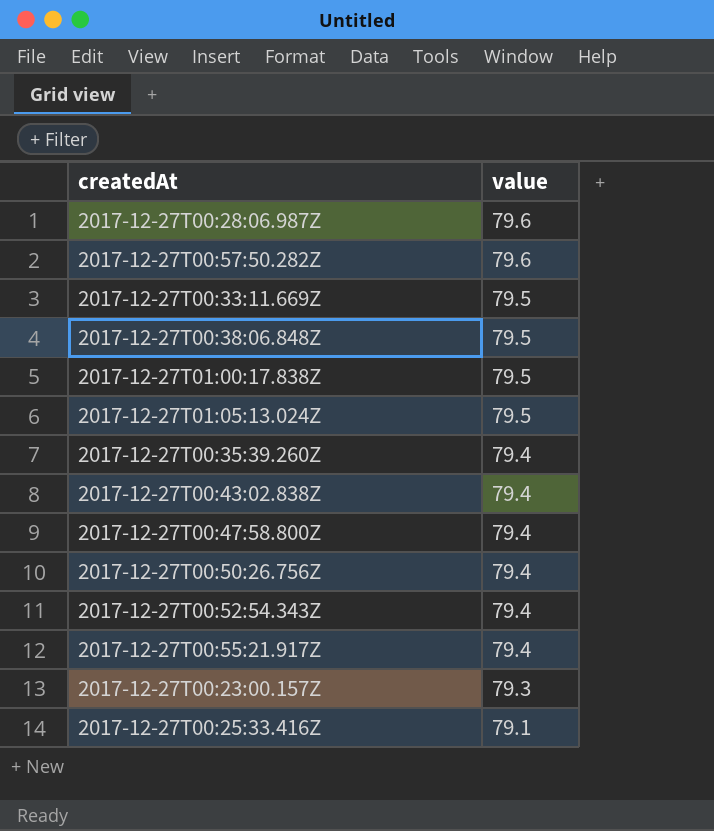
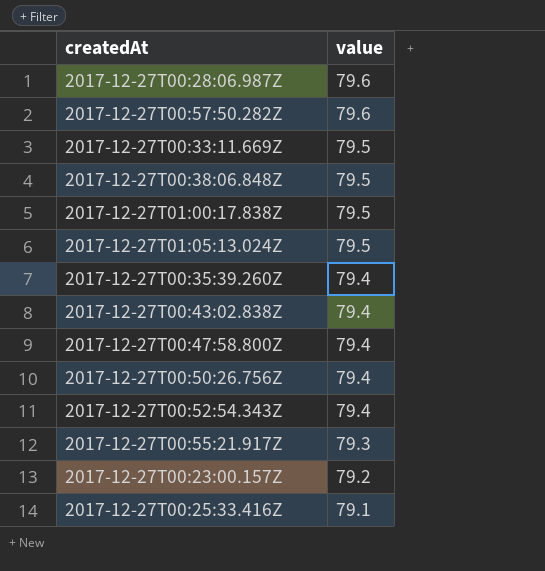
2017-12-27T00:55:21.917Z | value: 79.4 -> 79.3
2017-12-27T00:23:00.157Z | value: 79.3 -> 79.2

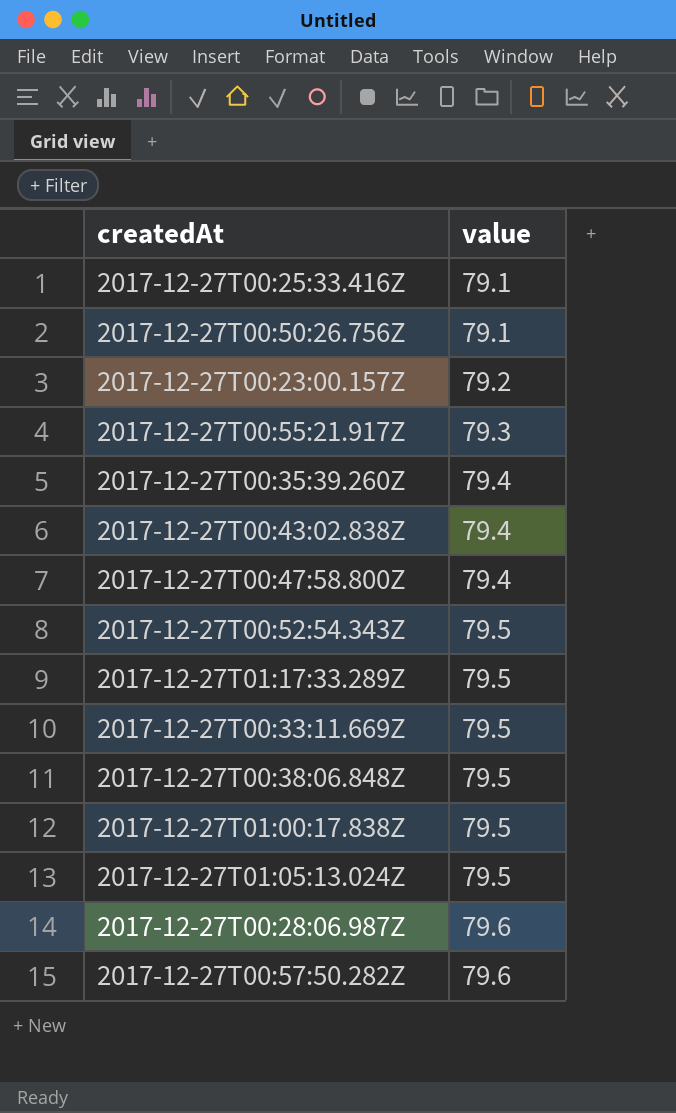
row order: value descending -> value ascending
2017-12-27T00:50:26.756Z | value: 79.4 -> 79.1
2017-12-27T00:52:54.343Z | value: 79.4 -> 79.5
row 2017-12-27T01:17:33.289Z: none -> 79.5

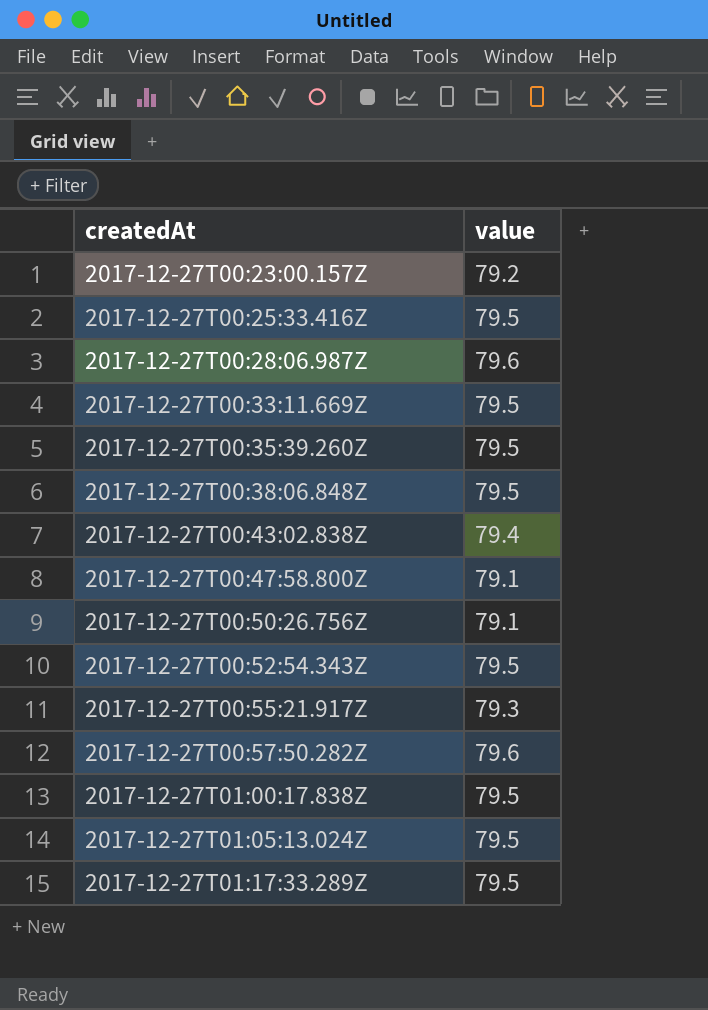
row order: value ascending -> createdAt ascending
2017-12-27T00:25:33.416Z | value: 79.1 -> 79.5
2017-12-27T00:35:39.260Z | value: 79.4 -> 79.5
2017-12-27T00:47:58.800Z | value: 79.4 -> 79.1

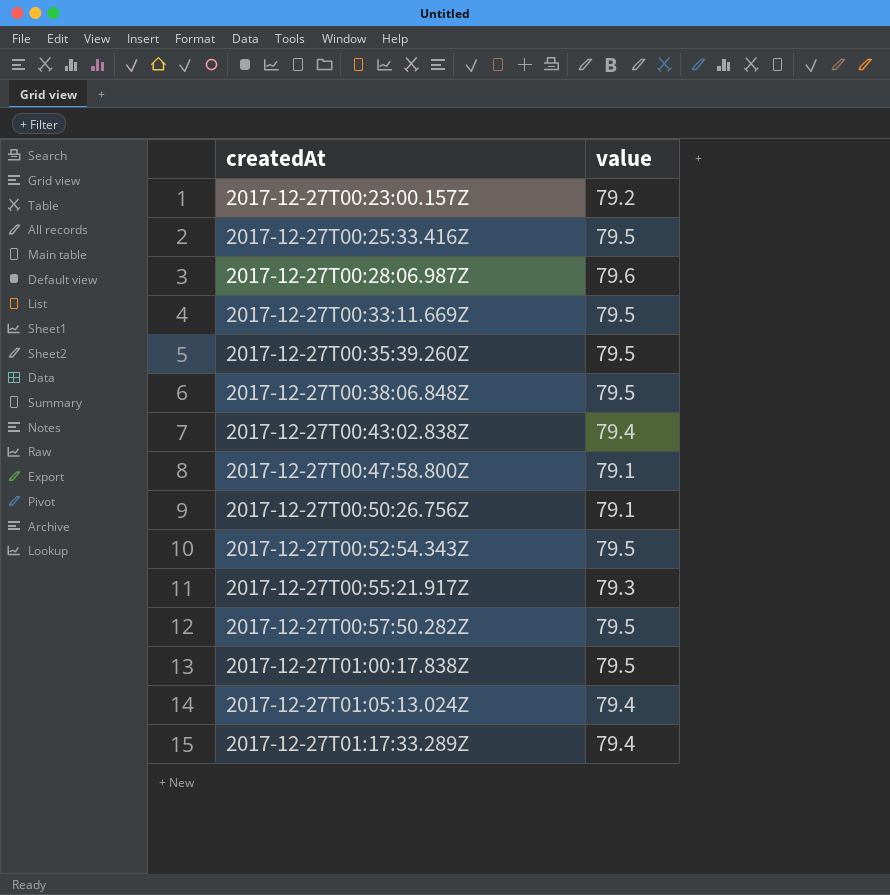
2017-12-27T00:57:50.282Z | value: 79.6 -> 79.5
2017-12-27T01:05:13.024Z | value: 79.5 -> 79.4
2017-12-27T01:17:33.289Z | value: 79.5 -> 79.4

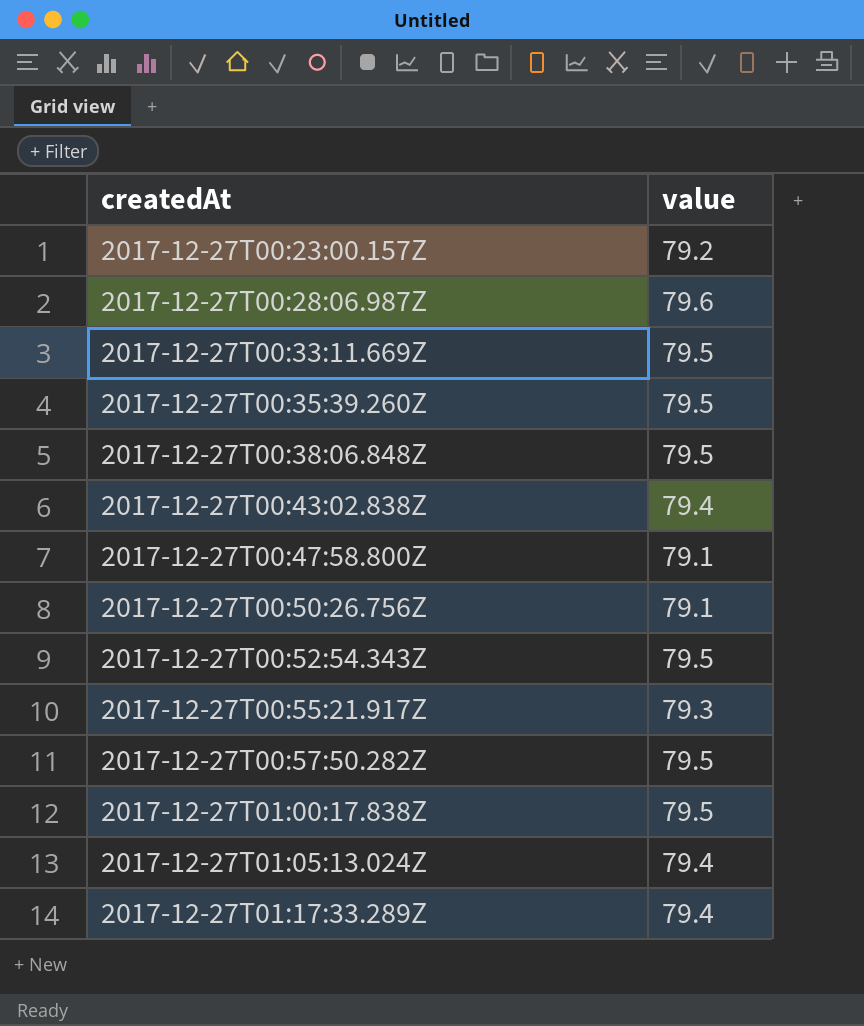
row 2017-12-27T00:25:33.416Z: 79.5 -> none

